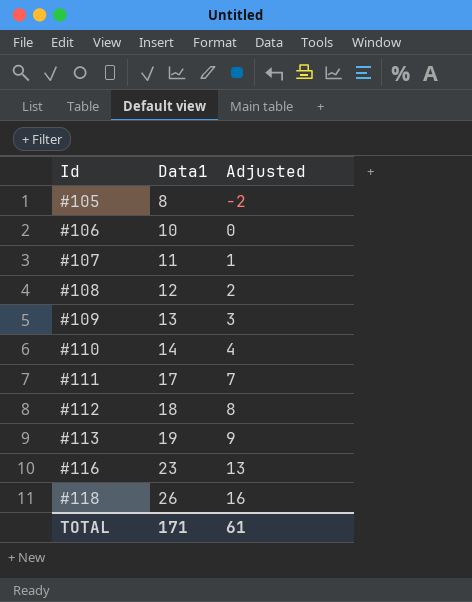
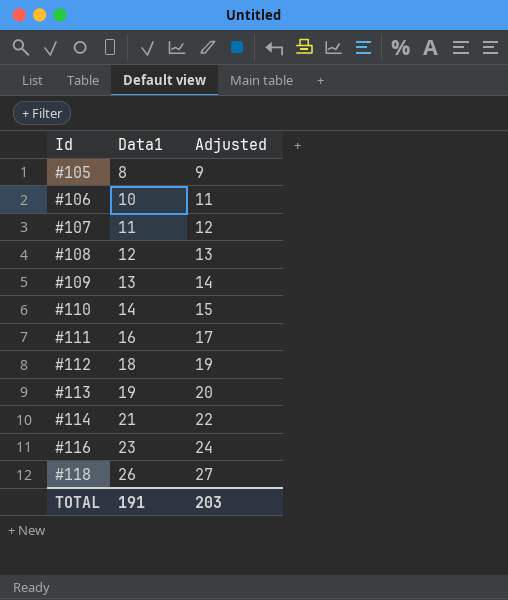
column Adjusted | formula: [Data1] - 10 -> [Data1] + 1
#111 | Data1: 17 -> 16
row #114: none -> 21 | 22
TOTAL | Data1: 171 -> 191
TOTAL | Adjusted: 61 -> 203

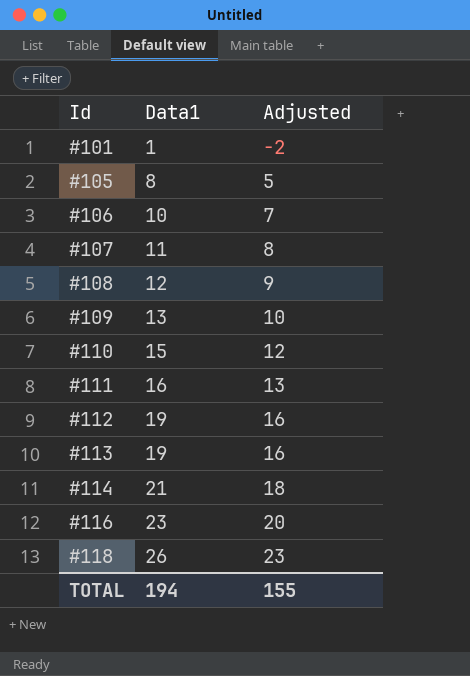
column Adjusted | formula: [Data1] + 1 -> [Data1] - 3
row #101: none -> 1 | -2
#110 | Data1: 14 -> 15
#112 | Data1: 18 -> 19
TOTAL | Data1: 191 -> 194
TOTAL | Adjusted: 203 -> 155

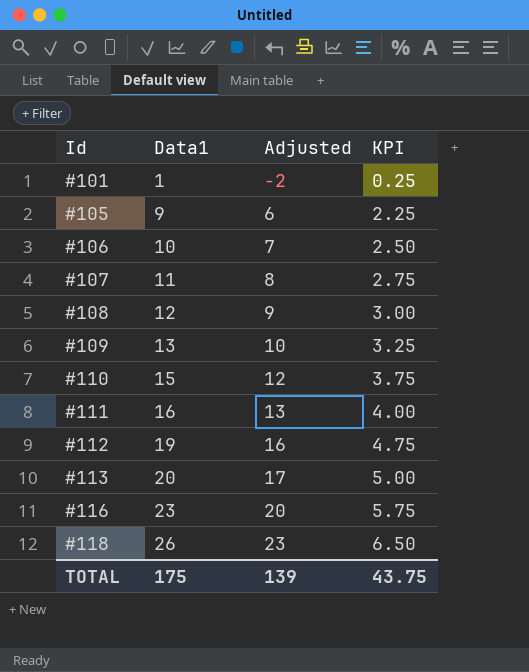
column KPI | formula: none -> [Data1] * 0.25
row #114: 21 | 18 -> none
#105 | Data1: 8 -> 9
#105 | Adjusted: 5 -> 6
#113 | Data1: 19 -> 20
#113 | Adjusted: 16 -> 17
TOTAL | Data1: 194 -> 175
TOTAL | Adjusted: 155 -> 139

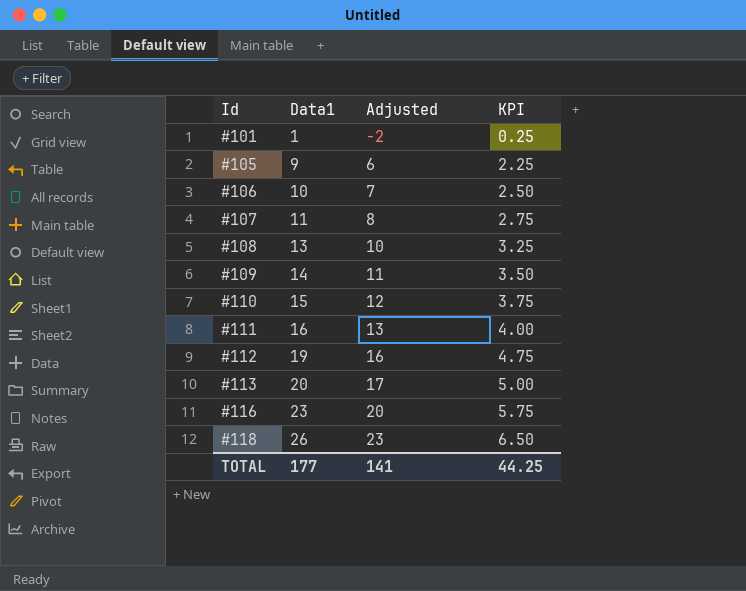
#108 | Data1: 12 -> 13
#108 | Adjusted: 9 -> 10
#108 | KPI: 3.00 -> 3.25
#109 | Data1: 13 -> 14
#109 | Adjusted: 10 -> 11
#109 | KPI: 3.25 -> 3.50
TOTAL | Data1: 175 -> 177
TOTAL | Adjusted: 139 -> 141
TOTAL | KPI: 43.75 -> 44.25

